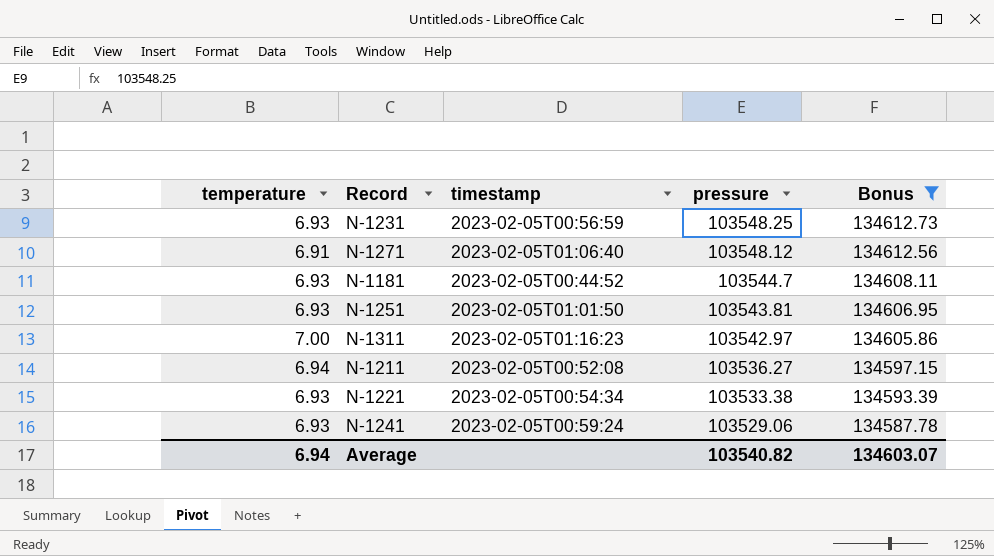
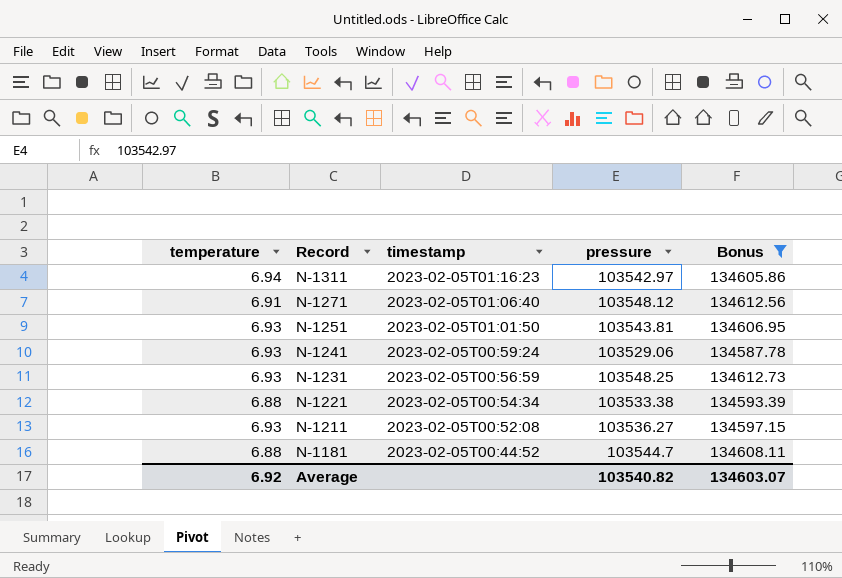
row order: pressure descending -> Record descending
N-1311 | temperature: 7.00 -> 6.94
N-1221 | temperature: 6.93 -> 6.88
N-1211 | temperature: 6.94 -> 6.93
N-1181 | temperature: 6.93 -> 6.88
Average | temperature: 6.94 -> 6.92

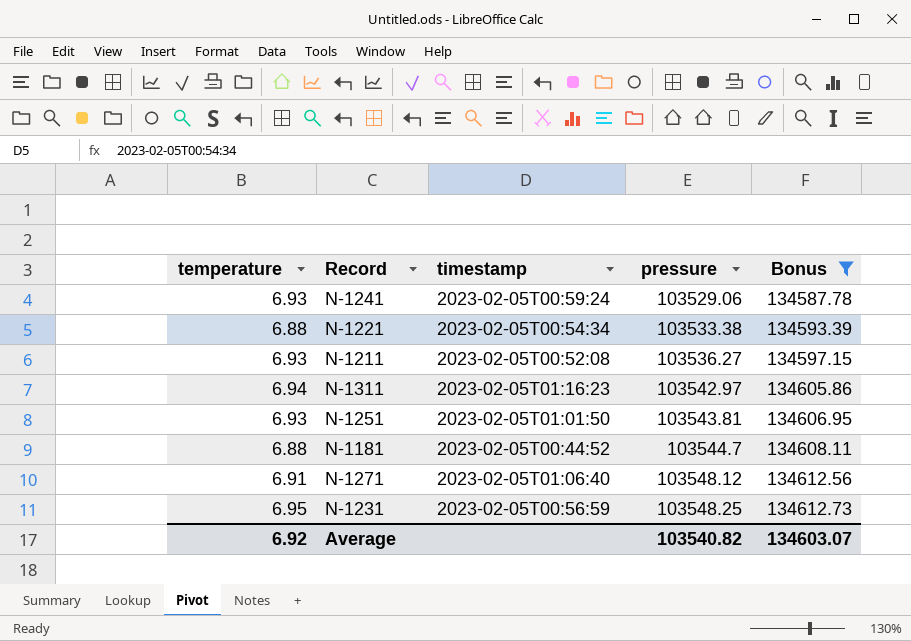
row order: Record descending -> pressure ascending
N-1231 | temperature: 6.93 -> 6.95

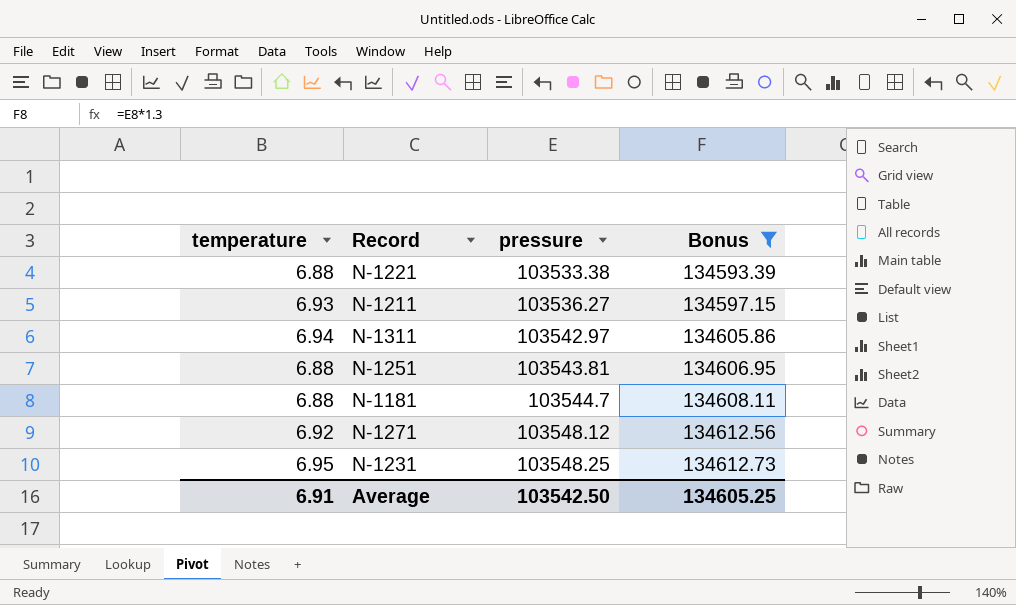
column timestamp | position: 3 -> none
row N-1241: 6.93 | 2023-02-05T00:59:24 | 103529.06 | 134587.78 -> none
N-1251 | temperature: 6.93 -> 6.88
N-1271 | temperature: 6.91 -> 6.92
Average | temperature: 6.92 -> 6.91
Average | pressure: 103540.82 -> 103542.50
Average | Bonus: 134603.07 -> 134605.25

